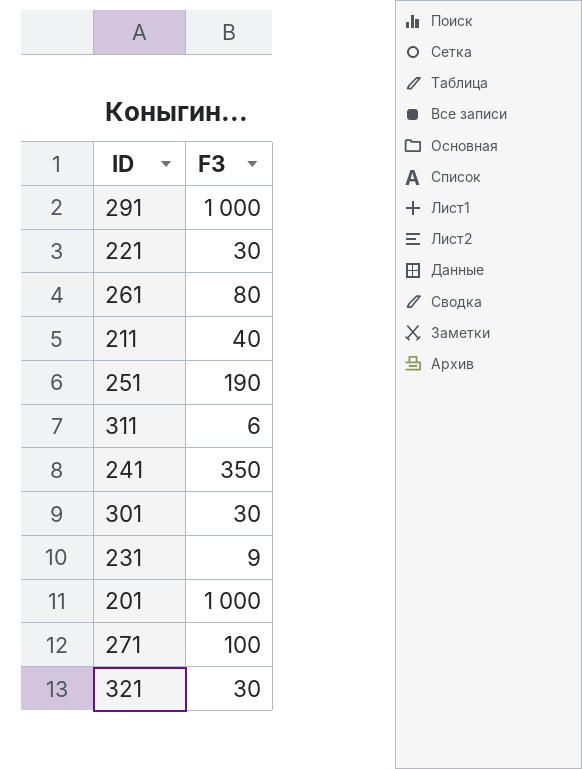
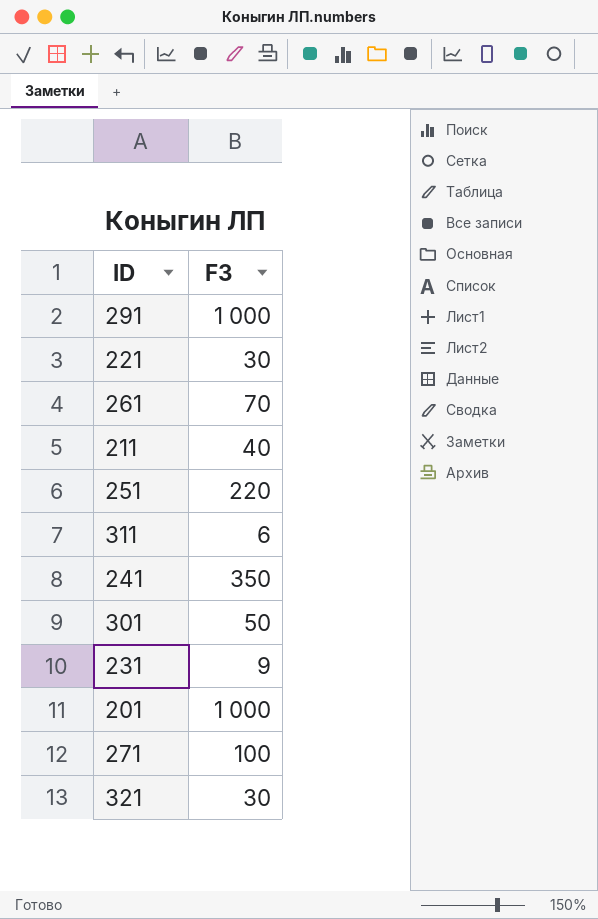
261 | F3: 80 -> 70
251 | F3: 190 -> 220
301 | F3: 30 -> 50

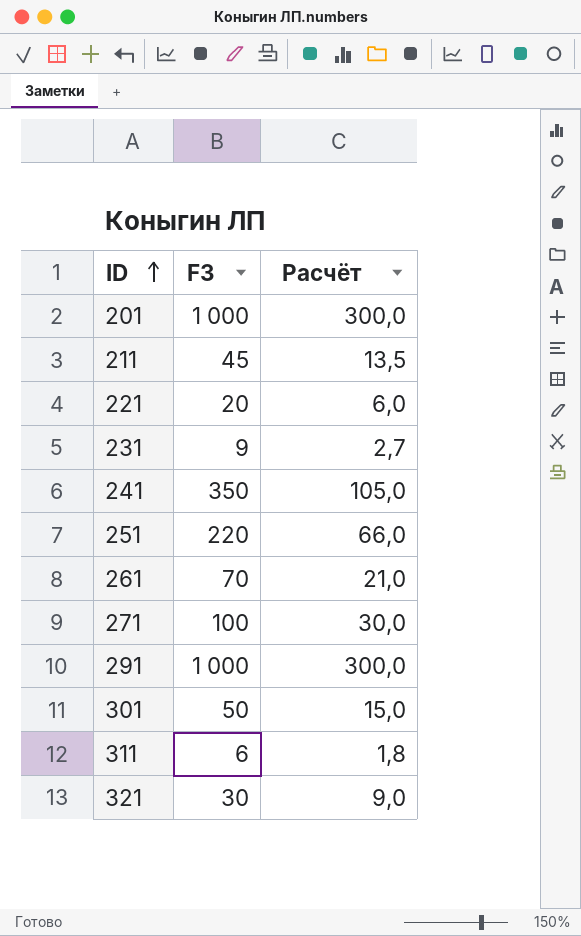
row order: none -> ID ascending
column Расчёт | formula: none -> [F3] * 0,3
211 | F3: 40 -> 45
221 | F3: 30 -> 20

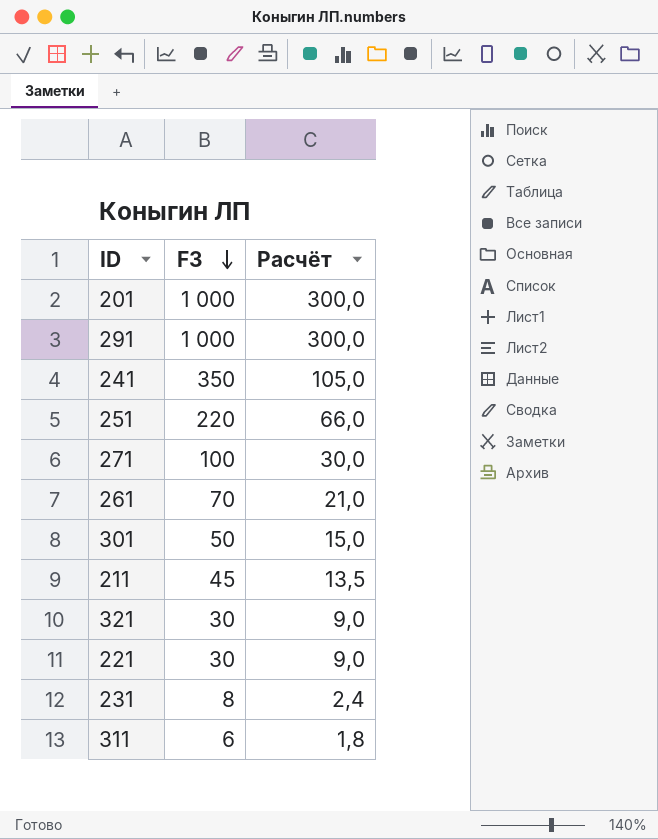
row order: ID ascending -> F3 descending
221 | F3: 20 -> 30
221 | Расчёт: 6,0 -> 9,0
231 | F3: 9 -> 8
231 | Расчёт: 2,7 -> 2,4

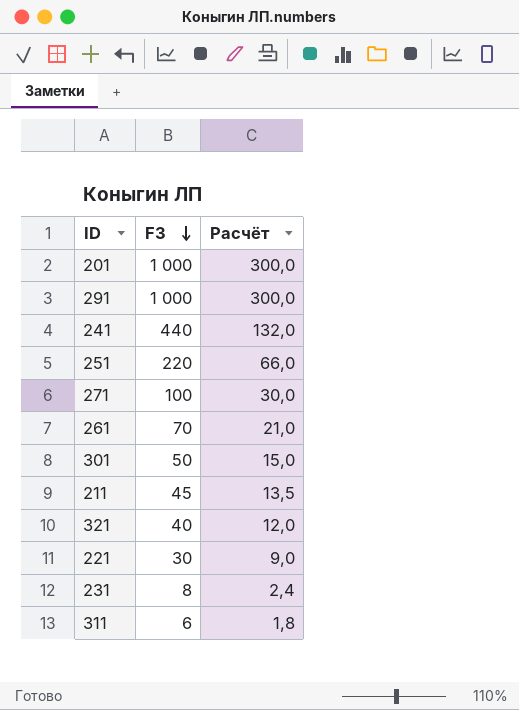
241 | F3: 350 -> 440
241 | Расчёт: 105,0 -> 132,0
321 | F3: 30 -> 40
321 | Расчёт: 9,0 -> 12,0

